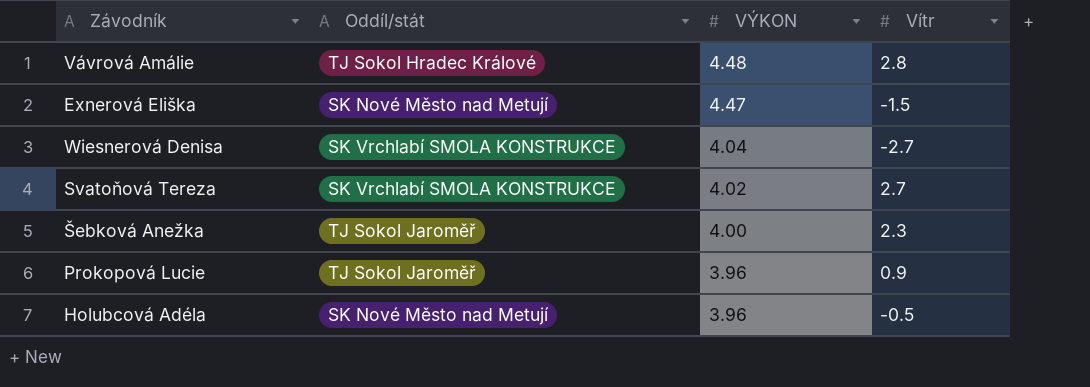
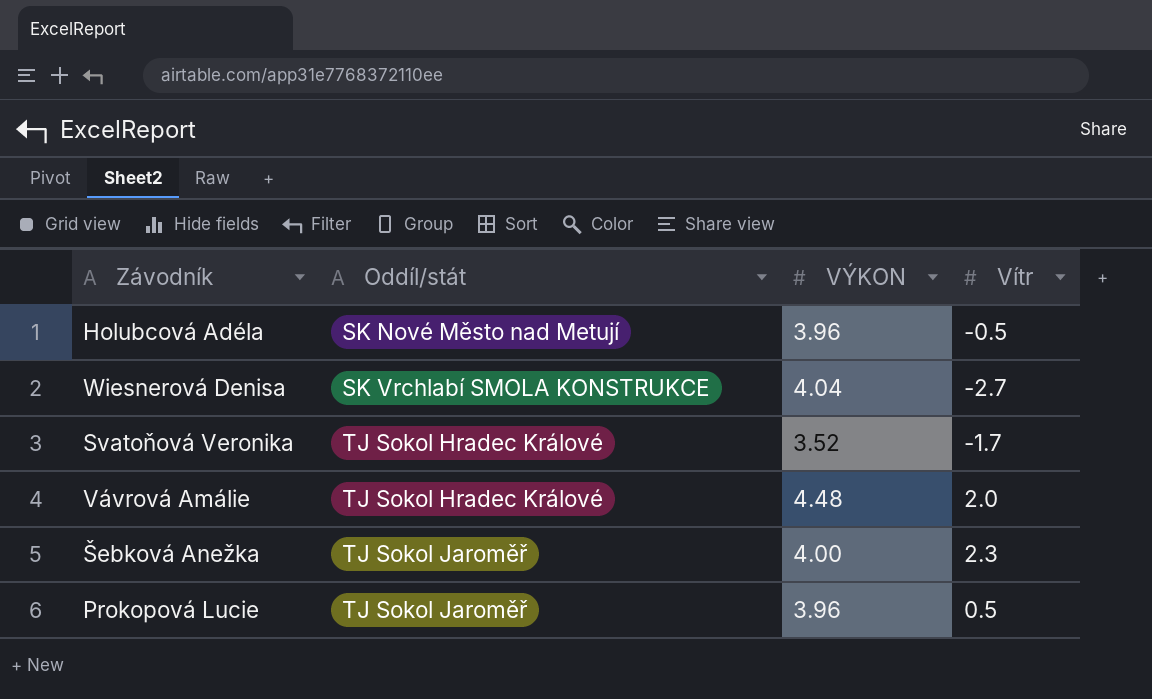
row order: VÝKON descending -> Oddíl/stát ascending
row Exnerová Eliška: SK Nové Město nad Metují | 4.47 | -1.5 -> none
row Svatoňová Tereza: SK Vrchlabí SMOLA KONSTRUKCE | 4.02 | 2.7 -> none
row Svatoňová Veronika: none -> TJ Sokol Hradec Králové | 3.52 | -1.7
Vávrová Amálie | Vítr: 2.8 -> 2.0
Prokopová Lucie | Vítr: 0.9 -> 0.5

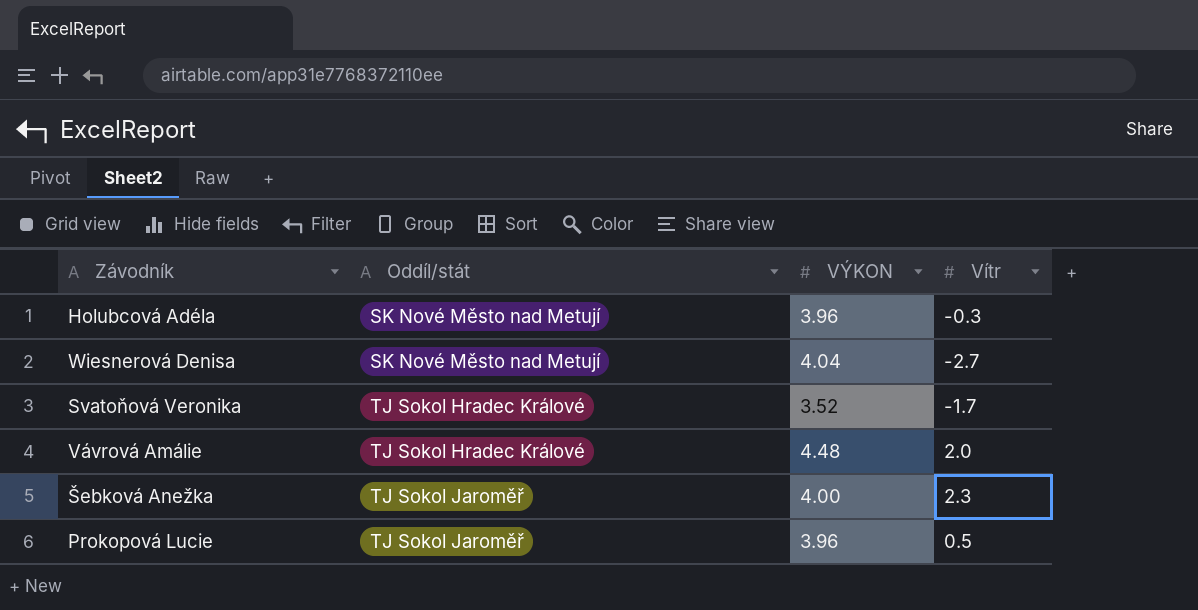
Holubcová Adéla | Vítr: -0.5 -> -0.3
Wiesnerová Denisa | Oddíl/stát: SK Vrchlabí SMOLA KONSTRUKCE -> SK Nové Město nad Metují

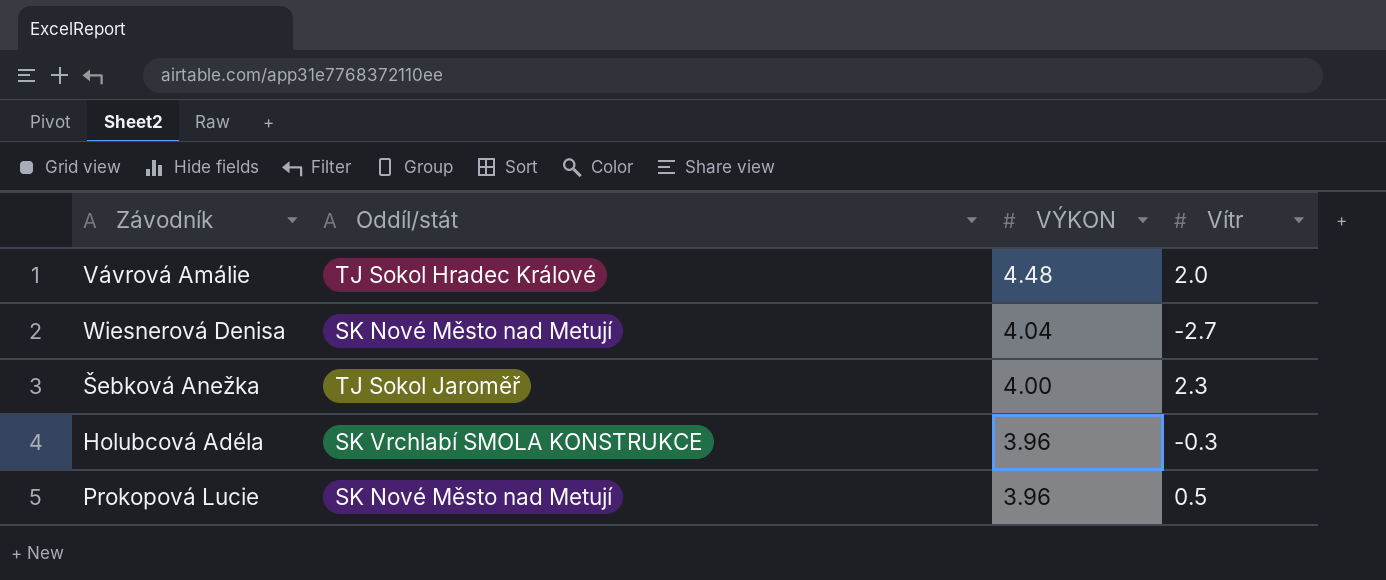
row order: Oddíl/stát ascending -> VÝKON descending
row Svatoňová Veronika: TJ Sokol Hradec Králové | 3.52 | -1.7 -> none
Holubcová Adéla | Oddíl/stát: SK Nové Město nad Metují -> SK Vrchlabí SMOLA KONSTRUKCE
Prokopová Lucie | Oddíl/stát: TJ Sokol Jaroměř -> SK Nové Město nad Metují

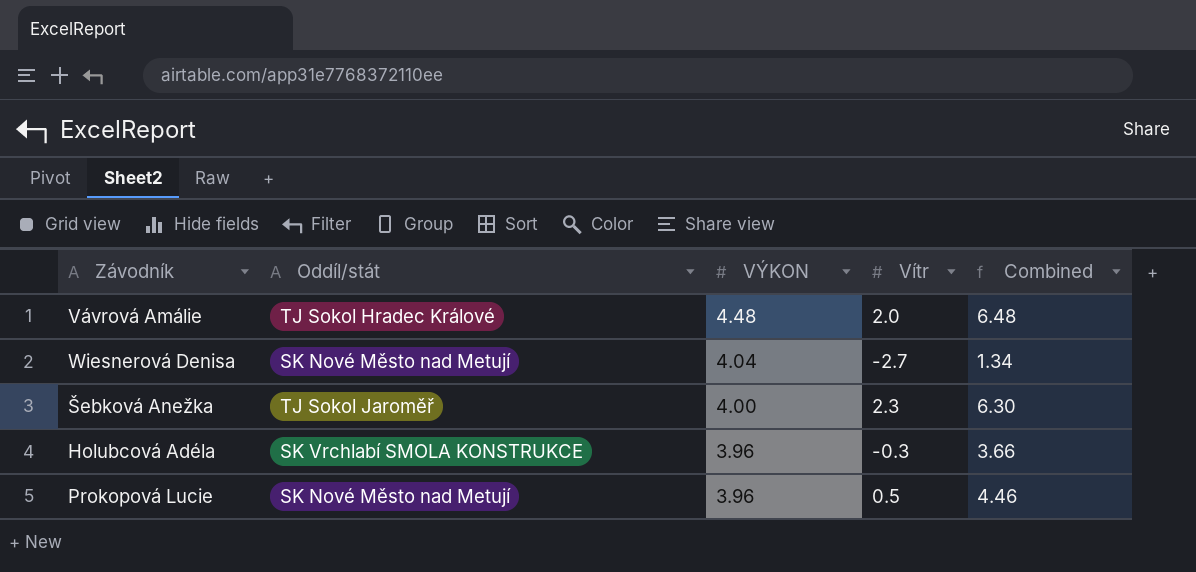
column Combined | formula: none -> [VÝKON] + [Vítr]

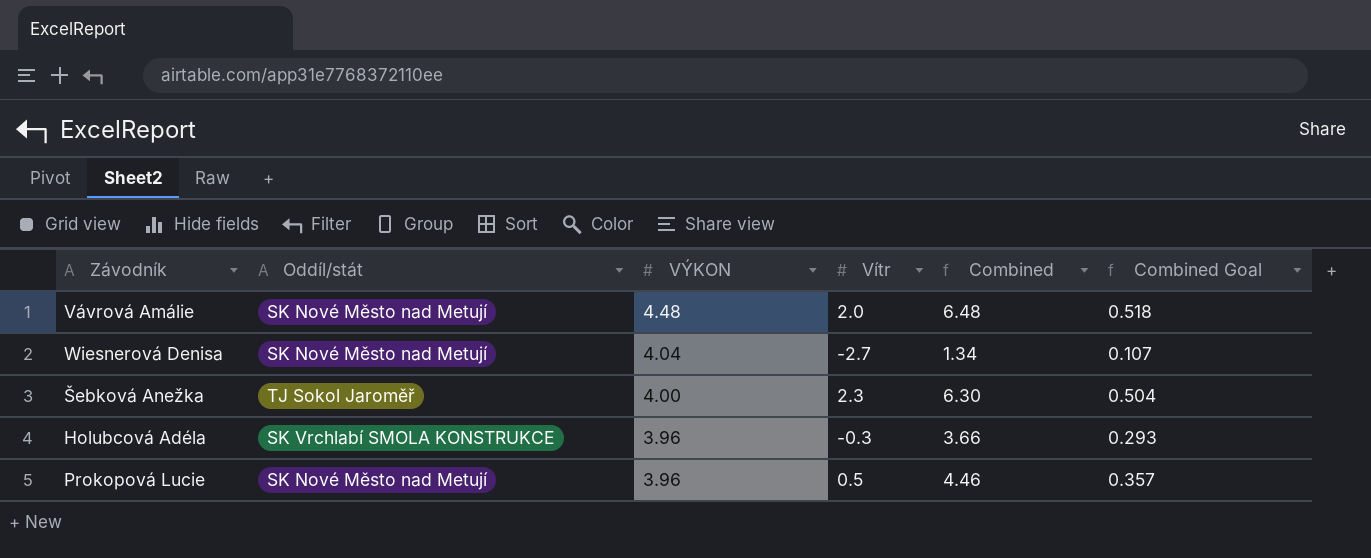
column Combined Goal | formula: none -> [Combined] * 0.08
Vávrová Amálie | Oddíl/stát: TJ Sokol Hradec Králové -> SK Nové Město nad Metují

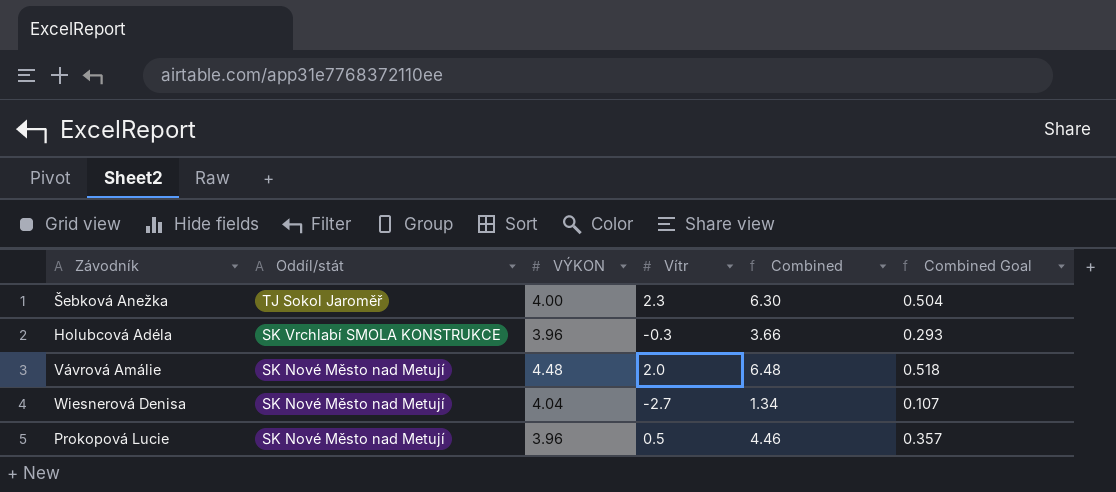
row order: VÝKON descending -> Oddíl/stát descending

